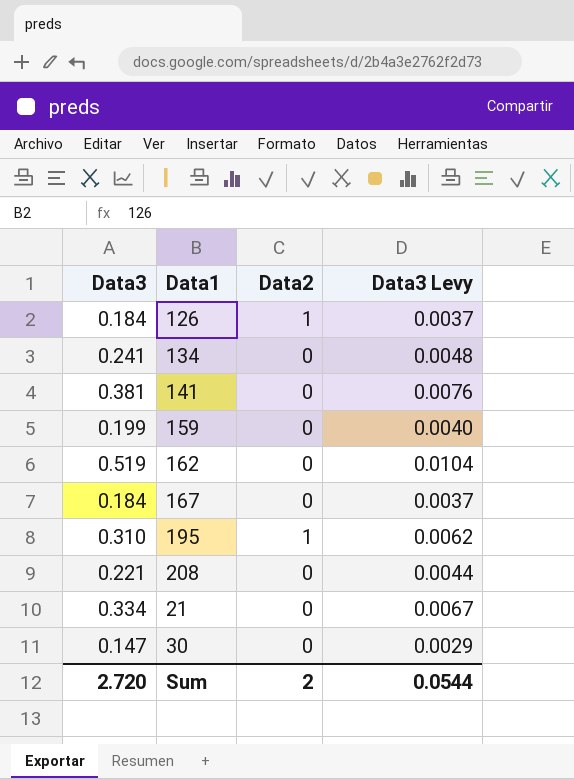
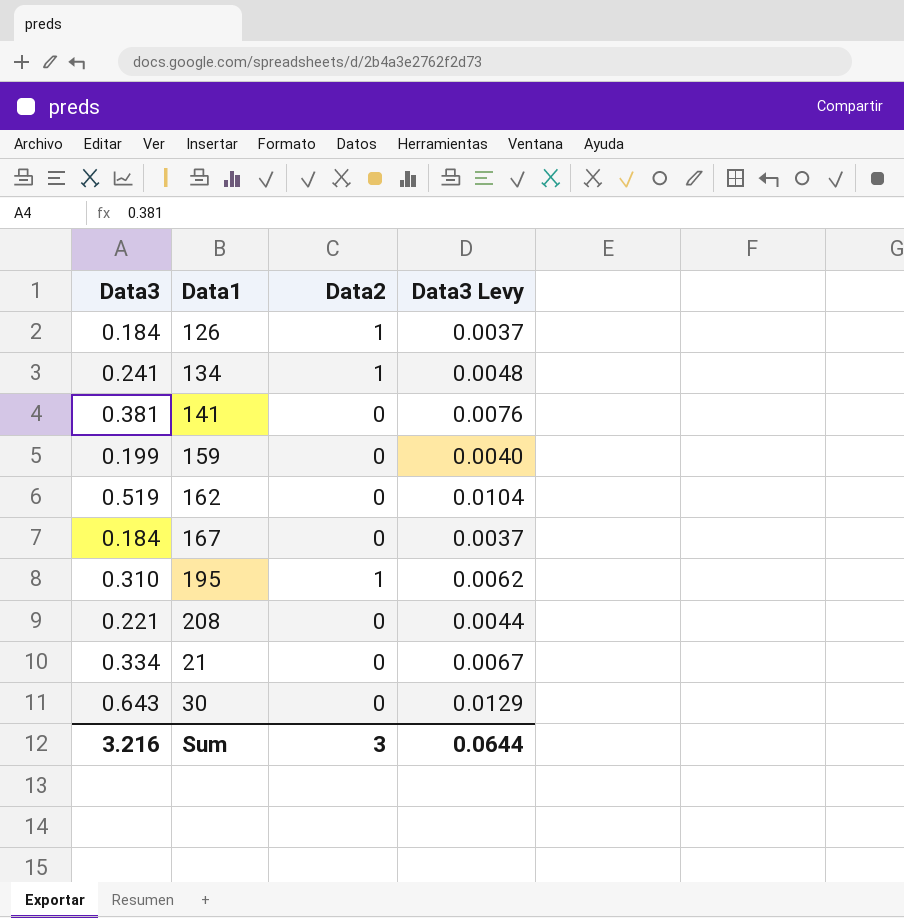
134 | Data2: 0 -> 1
30 | Data3: 0.147 -> 0.643
30 | Data3 Levy: 0.0029 -> 0.0129
Sum | Data3: 2.720 -> 3.216
Sum | Data2: 2 -> 3
Sum | Data3 Levy: 0.0544 -> 0.0644

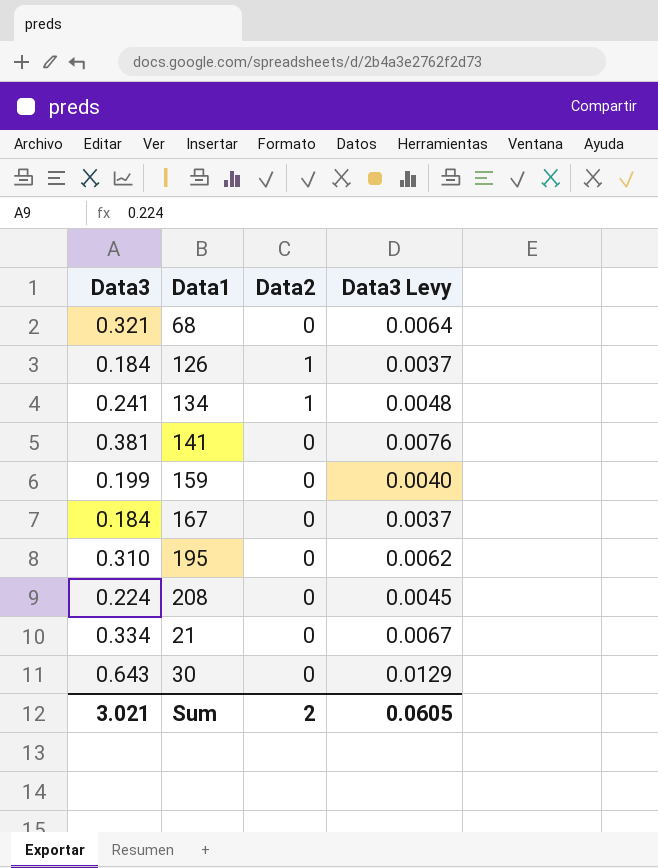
row 162: 0.519 | 0 | 0.0104 -> none
row 68: none -> 0.321 | 0 | 0.0064
195 | Data2: 1 -> 0
208 | Data3: 0.221 -> 0.224
208 | Data3 Levy: 0.0044 -> 0.0045
Sum | Data3: 3.216 -> 3.021
Sum | Data2: 3 -> 2
Sum | Data3 Levy: 0.0644 -> 0.0605

